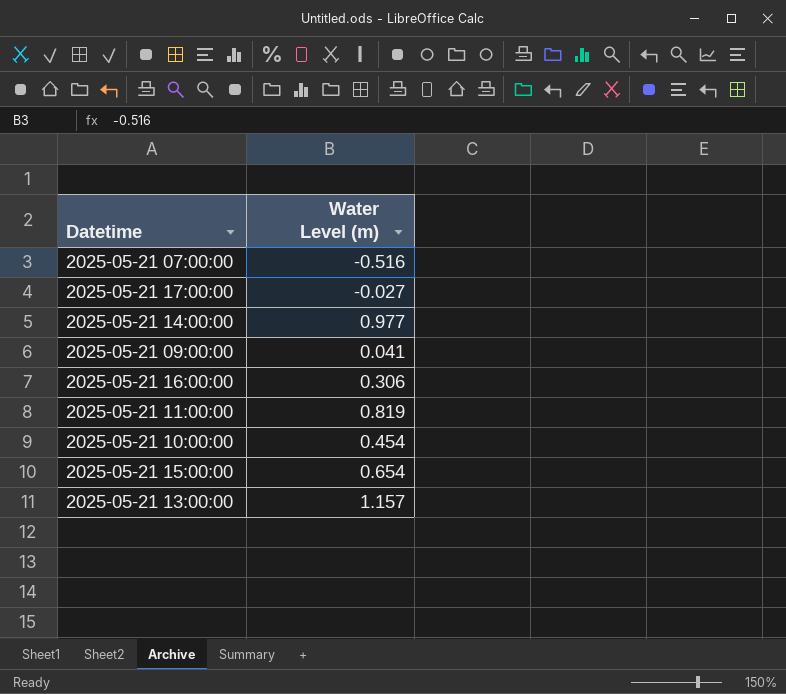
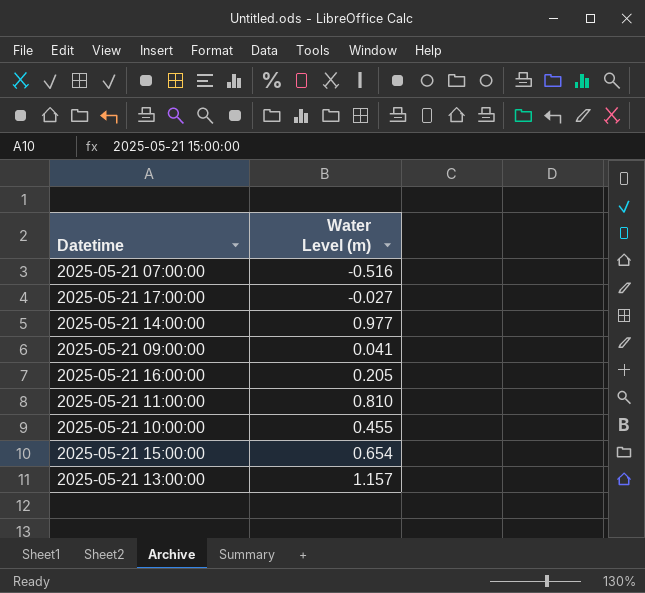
2025-05-21 16:00:00 | Water Level (m): 0.306 -> 0.205
2025-05-21 11:00:00 | Water Level (m): 0.819 -> 0.810
2025-05-21 10:00:00 | Water Level (m): 0.454 -> 0.455

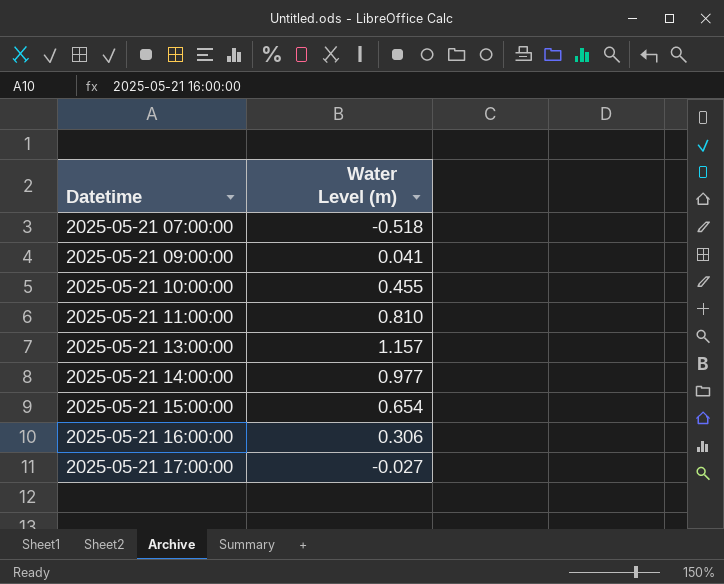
row order: none -> Datetime ascending
2025-05-21 07:00:00 | Water Level (m): -0.516 -> -0.518
2025-05-21 16:00:00 | Water Level (m): 0.205 -> 0.306

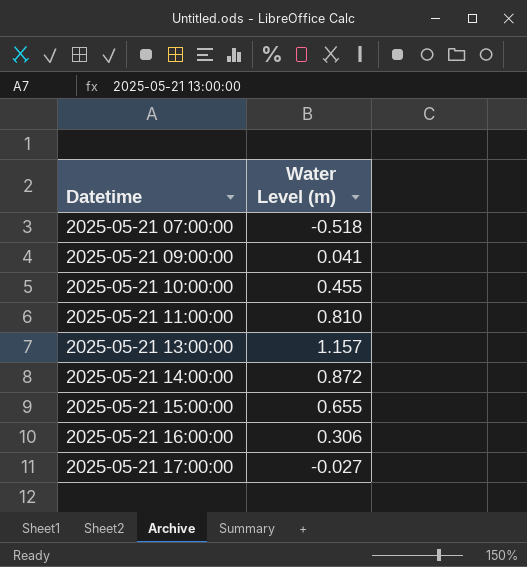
2025-05-21 14:00:00 | Water Level (m): 0.977 -> 0.872
2025-05-21 15:00:00 | Water Level (m): 0.654 -> 0.655

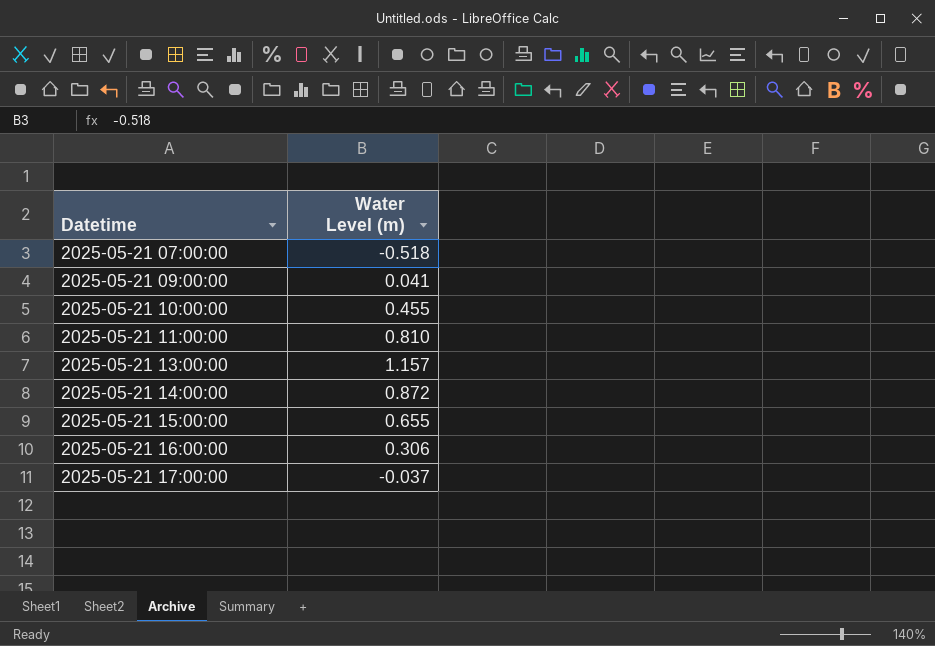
2025-05-21 17:00:00 | Water Level (m): -0.027 -> -0.037

